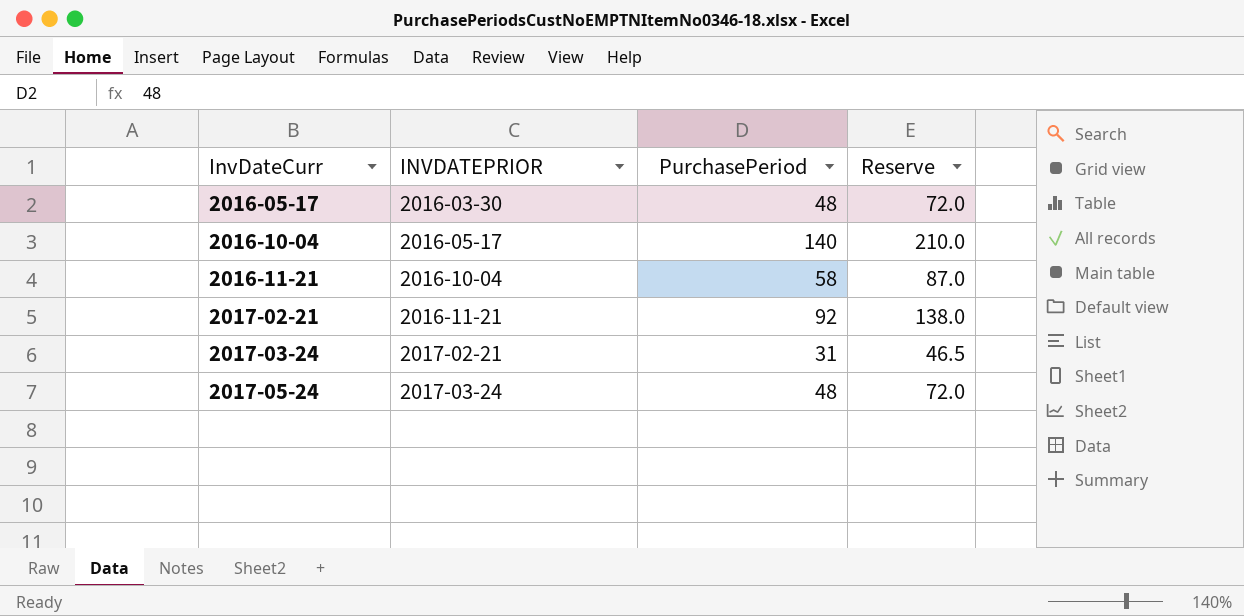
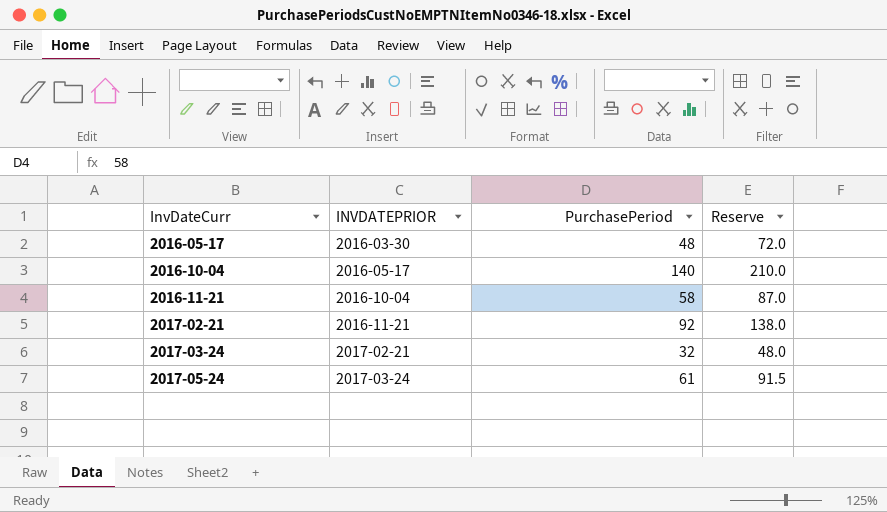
2017-03-24 | PurchasePeriod: 31 -> 32
2017-03-24 | Reserve: 46.5 -> 48.0
2017-05-24 | PurchasePeriod: 48 -> 61
2017-05-24 | Reserve: 72.0 -> 91.5

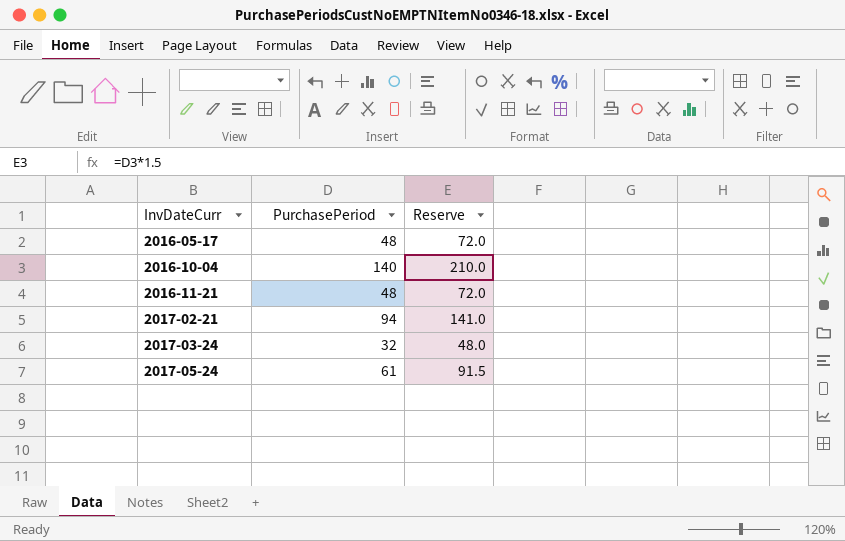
column INVDATEPRIOR | position: 2 -> none
2016-11-21 | PurchasePeriod: 58 -> 48
2016-11-21 | Reserve: 87.0 -> 72.0
2017-02-21 | PurchasePeriod: 92 -> 94
2017-02-21 | Reserve: 138.0 -> 141.0

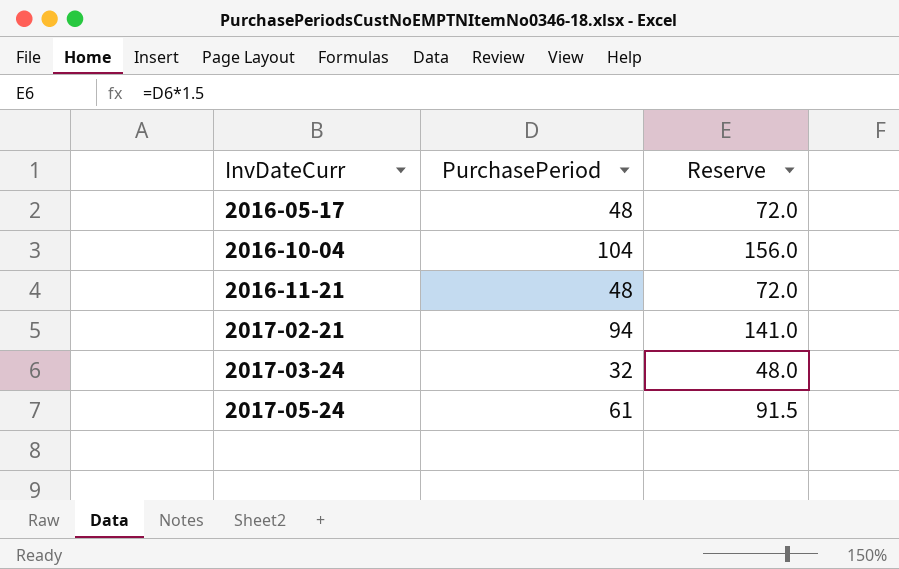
2016-10-04 | PurchasePeriod: 140 -> 104
2016-10-04 | Reserve: 210.0 -> 156.0

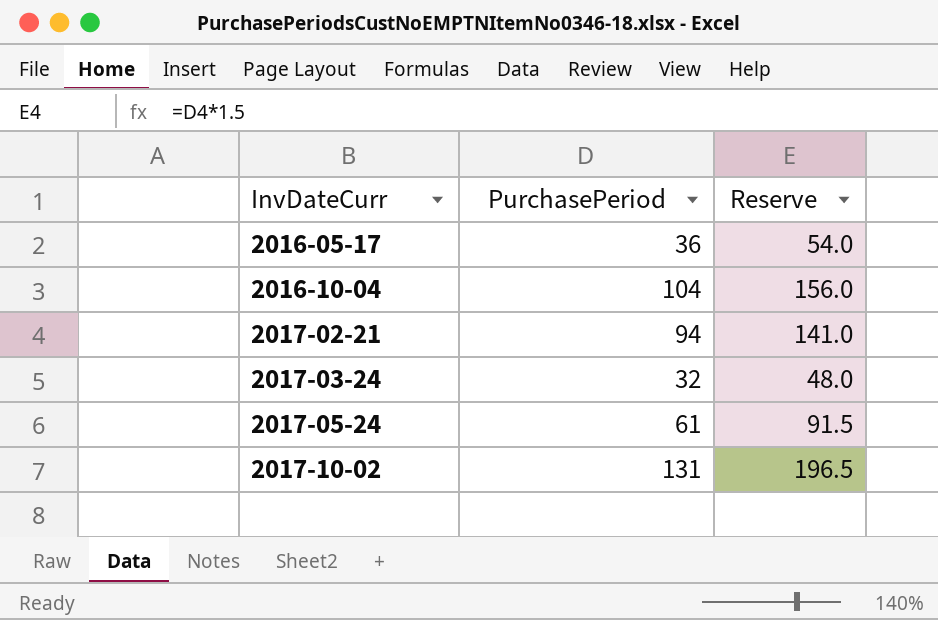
row 2016-11-21: 48 | 72.0 -> none
2016-05-17 | PurchasePeriod: 48 -> 36
2016-05-17 | Reserve: 72.0 -> 54.0
row 2017-10-02: none -> 131 | 196.5

